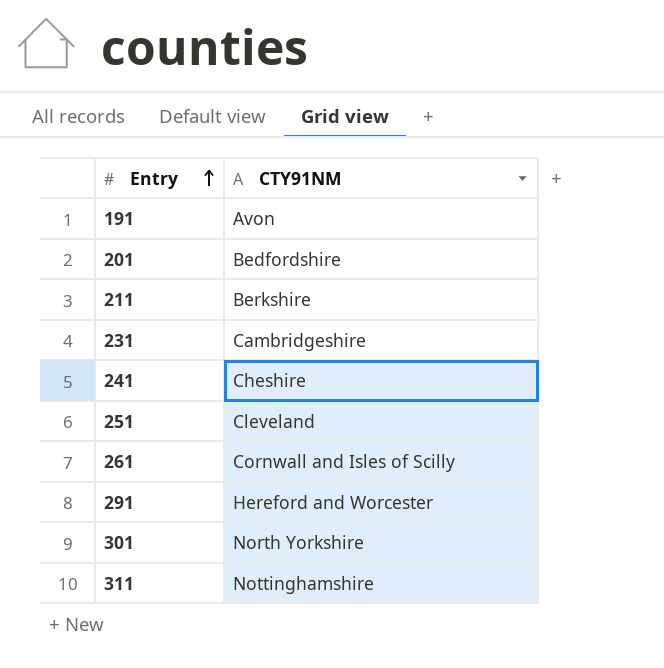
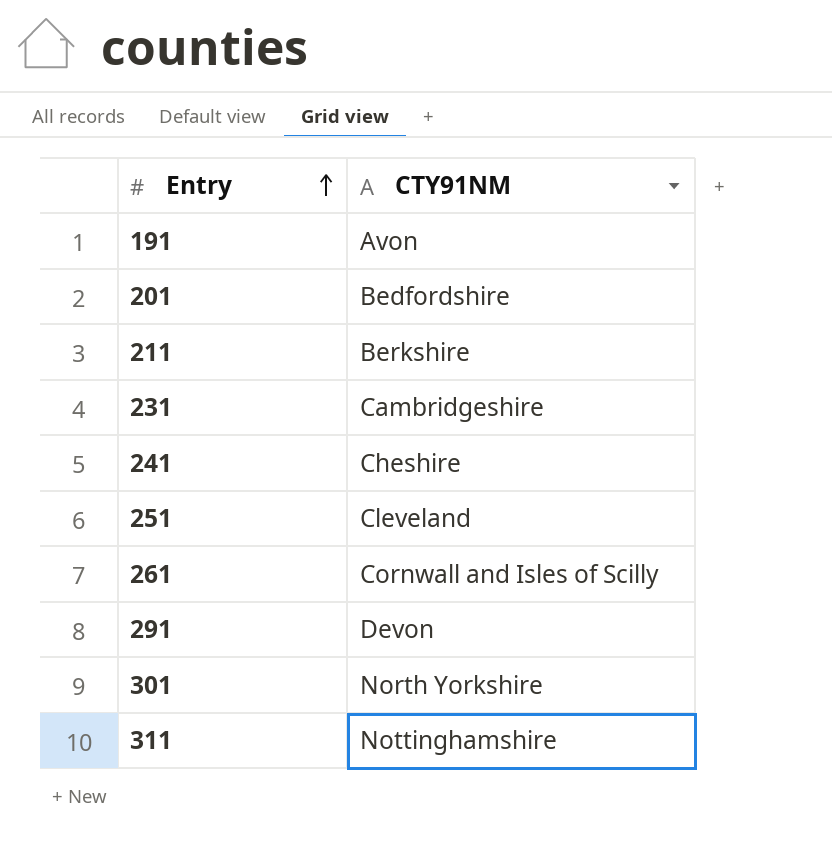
291 | CTY91NM: Hereford and Worcester -> Devon

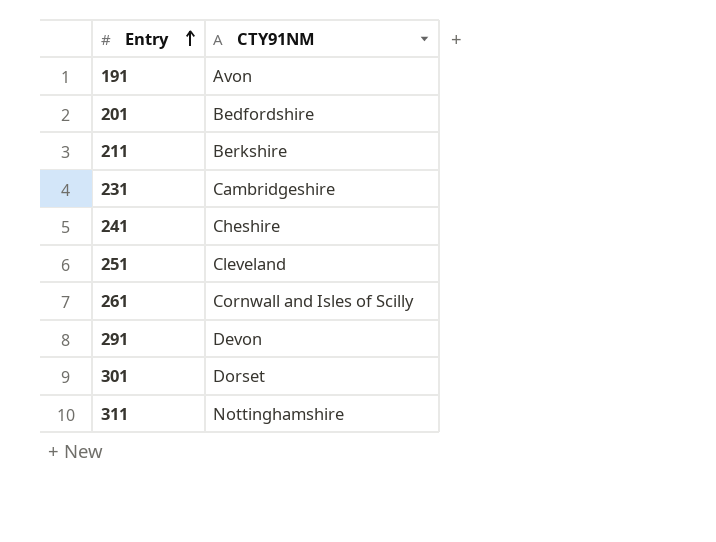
301 | CTY91NM: North Yorkshire -> Dorset

